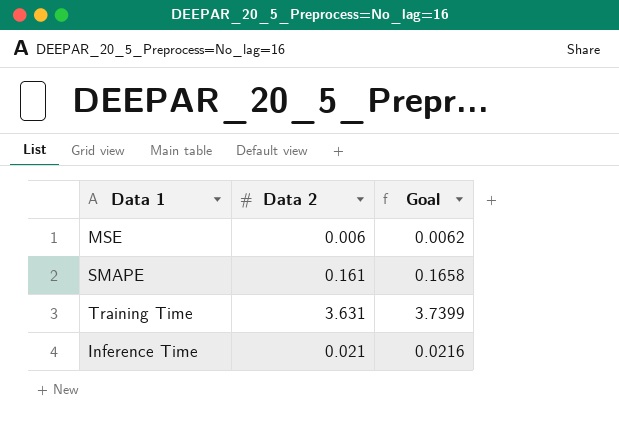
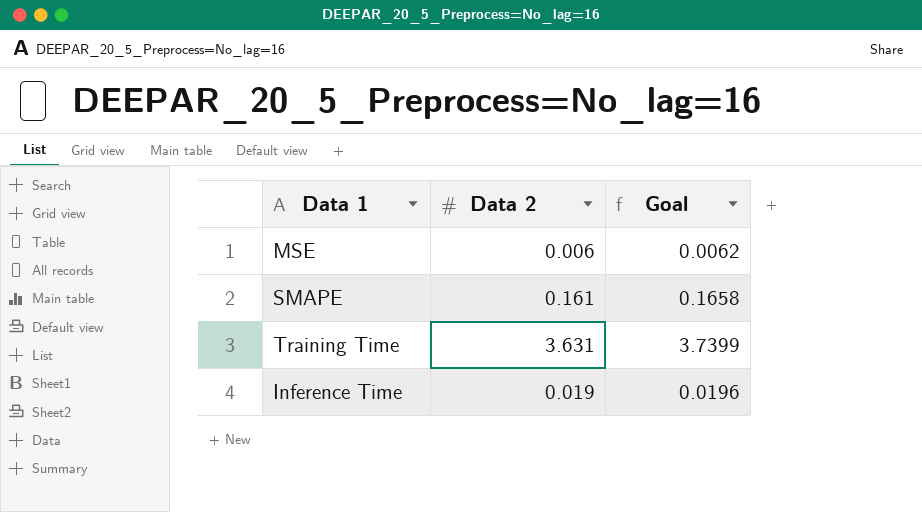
Inference Time | Data 2: 0.021 -> 0.019
Inference Time | Goal: 0.0216 -> 0.0196

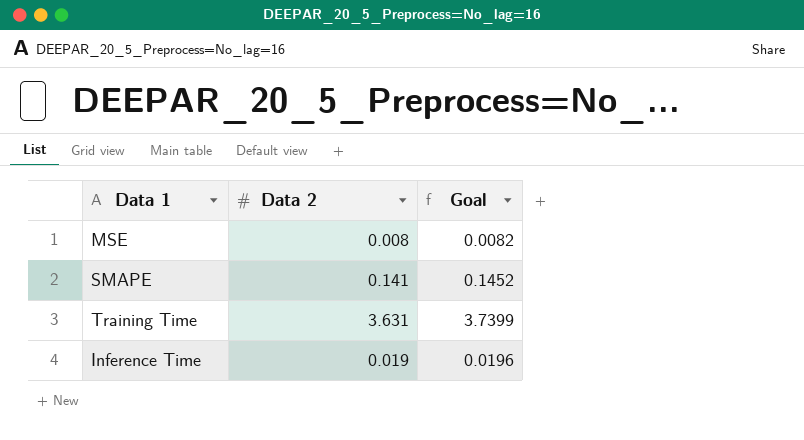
MSE | Data 2: 0.006 -> 0.008
MSE | Goal: 0.0062 -> 0.0082
SMAPE | Data 2: 0.161 -> 0.141
SMAPE | Goal: 0.1658 -> 0.1452

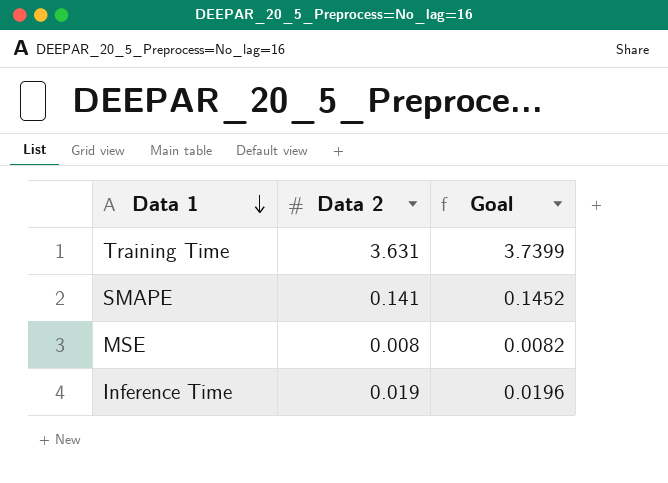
row order: none -> Data 1 descending

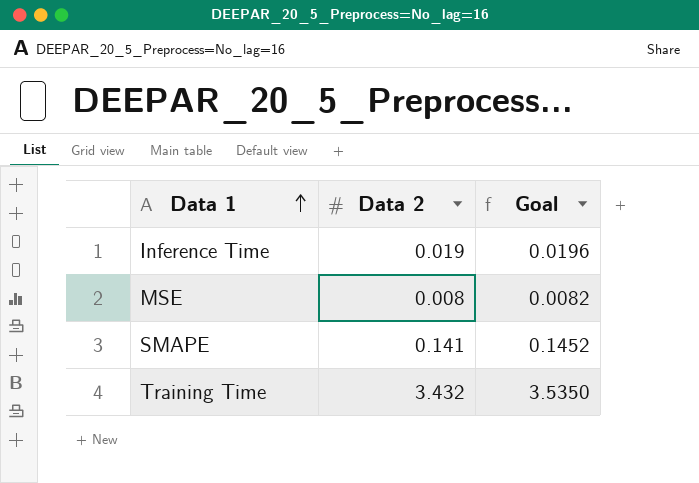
row order: Data 1 descending -> Data 1 ascending
Training Time | Data 2: 3.631 -> 3.432
Training Time | Goal: 3.7399 -> 3.5350

